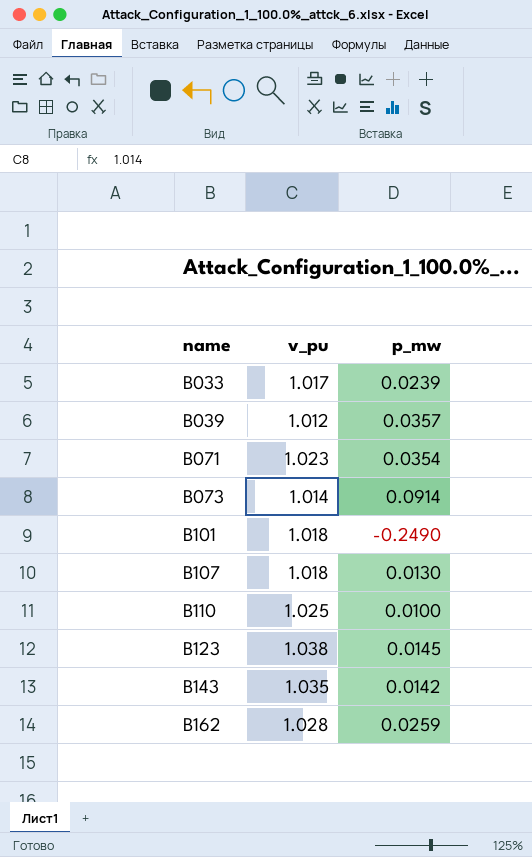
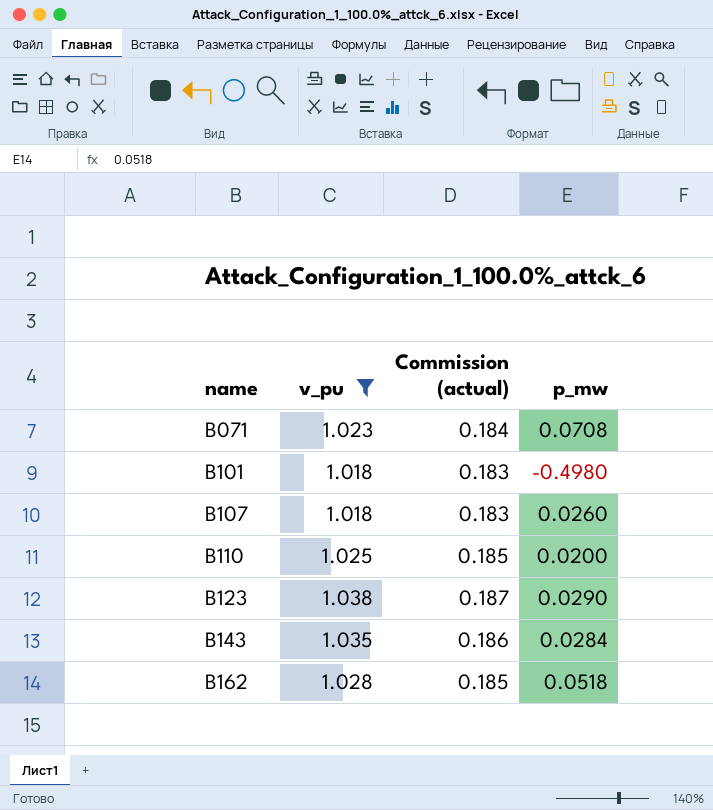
filter: none -> v_pu >= 1.018
column Commission (actual) | formula: none -> [v_pu] * 0.18
B071 | p_mw: 0.0354 -> 0.0708
B101 | p_mw: -0.2490 -> -0.4980
B107 | p_mw: 0.0130 -> 0.0260
B110 | p_mw: 0.0100 -> 0.0200
B123 | p_mw: 0.0145 -> 0.0290
B143 | p_mw: 0.0142 -> 0.0284
B162 | p_mw: 0.0259 -> 0.0518

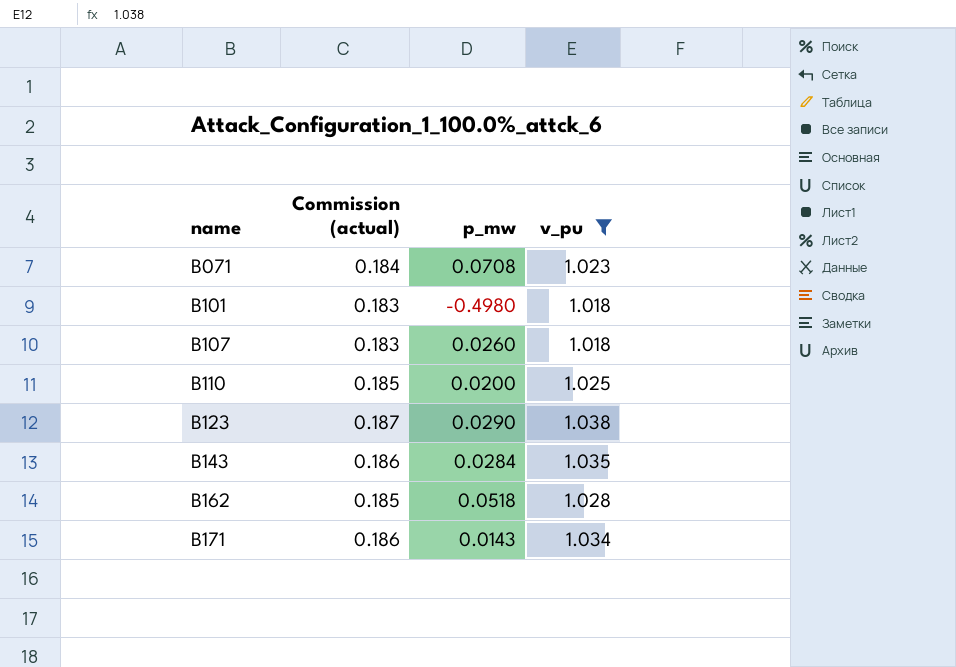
column v_pu | position: 2 -> 4
row B171: none -> 0.186 | 0.0143 | 1.034

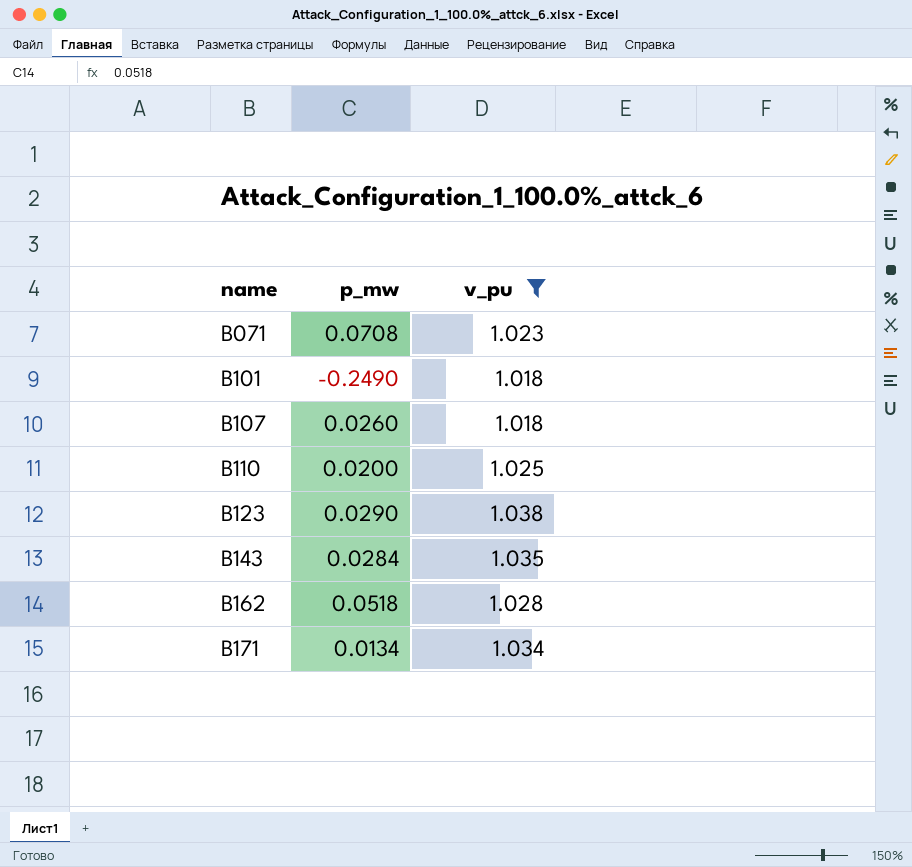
column Commission (actual) | formula: [v_pu] * 0.18 -> none
B101 | p_mw: -0.4980 -> -0.2490
B171 | p_mw: 0.0143 -> 0.0134

